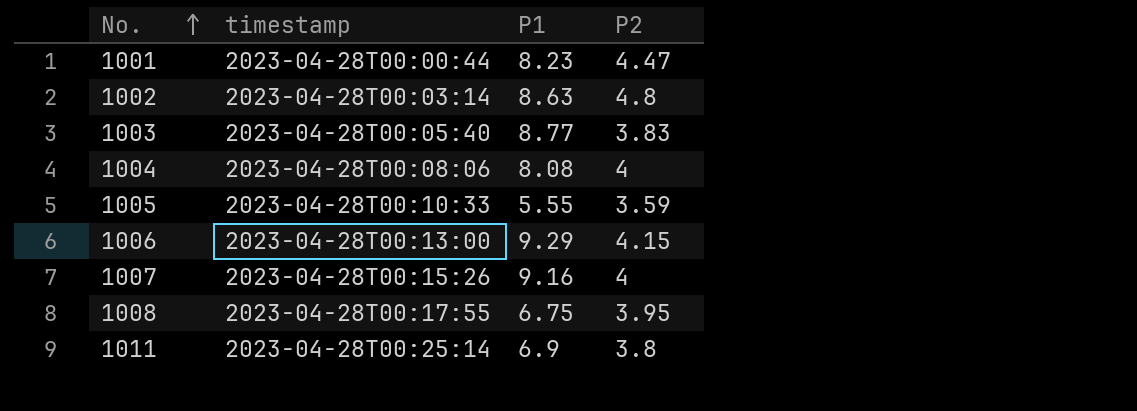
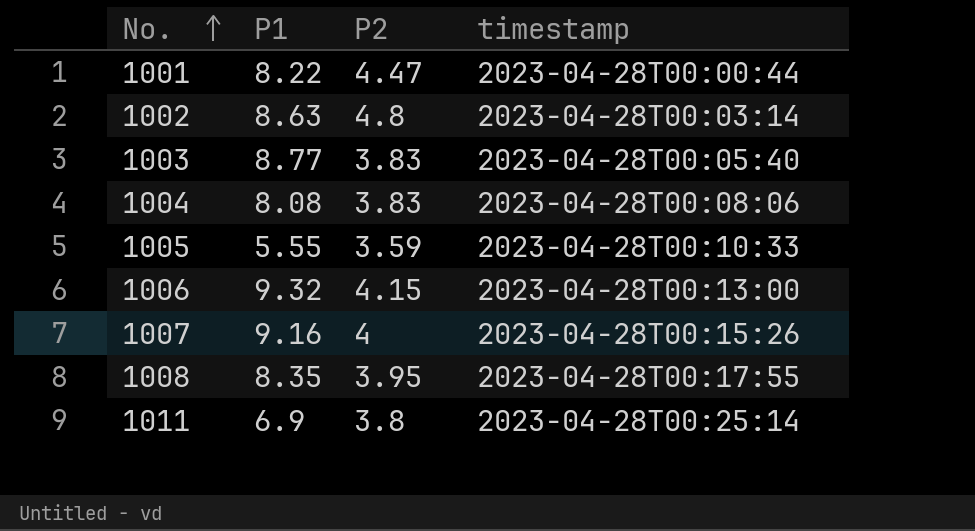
column timestamp | position: 2 -> 4
1001 | P1: 8.23 -> 8.22
1004 | P2: 4 -> 3.83
1006 | P1: 9.29 -> 9.32
1008 | P1: 6.75 -> 8.35

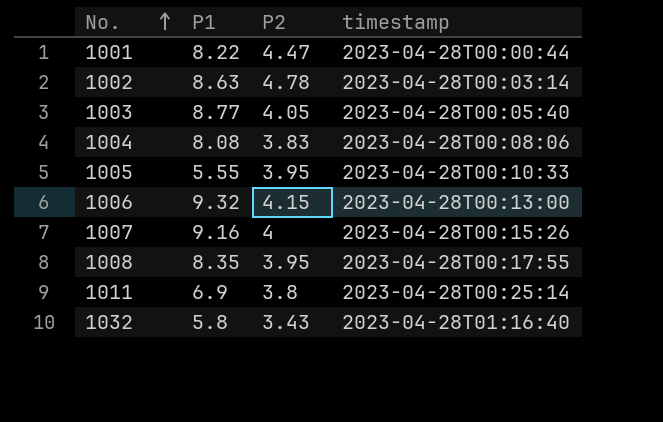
1002 | P2: 4.8 -> 4.78
1003 | P2: 3.83 -> 4.05
1005 | P2: 3.59 -> 3.95
row 1032: none -> 5.8 | 3.43 | 2023-04-28T01:16:40

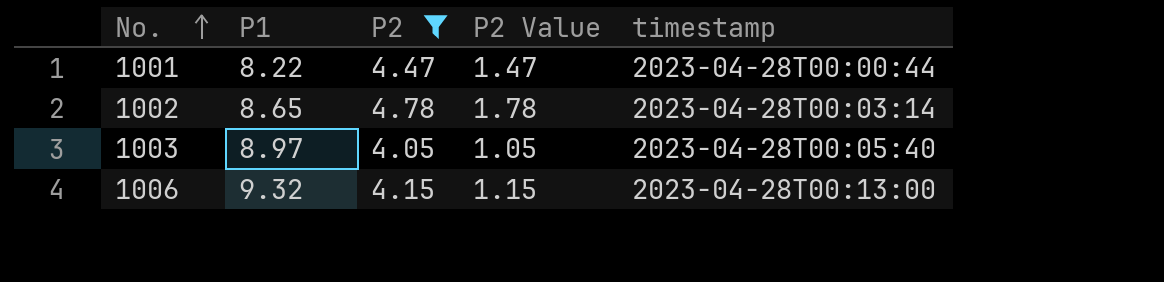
filter: none -> P2 >= 4.05
column P2 Value | formula: none -> [P2] - 3
1002 | P1: 8.63 -> 8.65
1003 | P1: 8.77 -> 8.97

